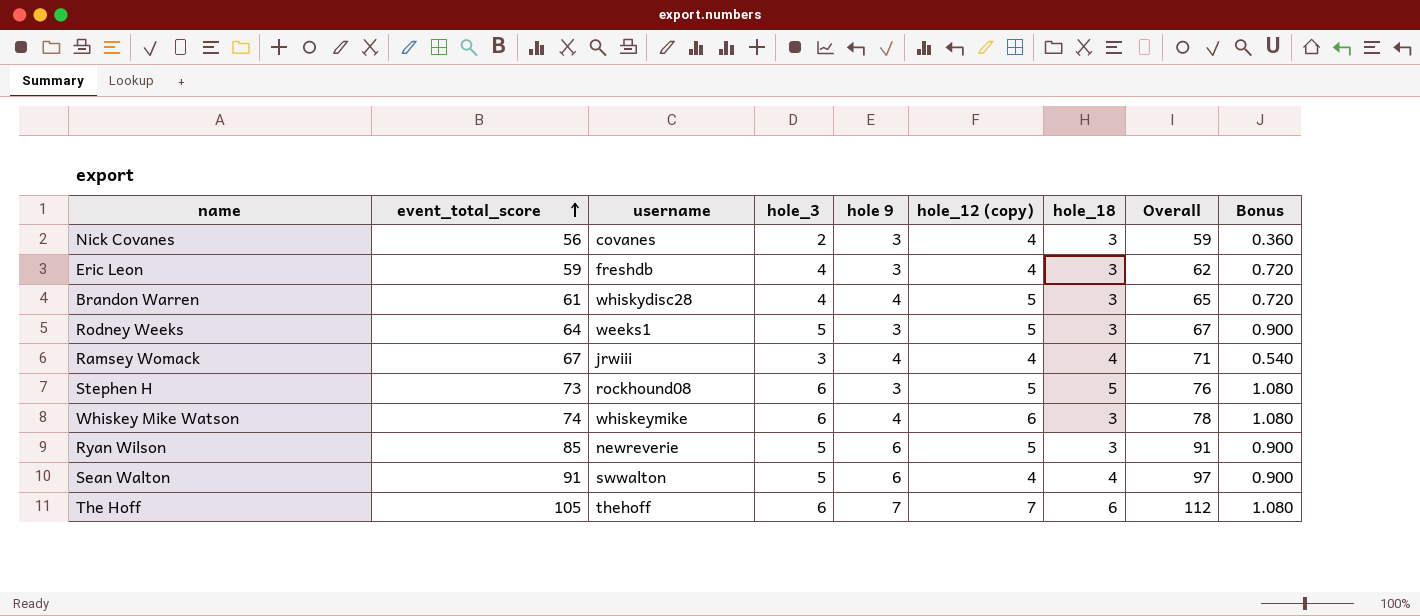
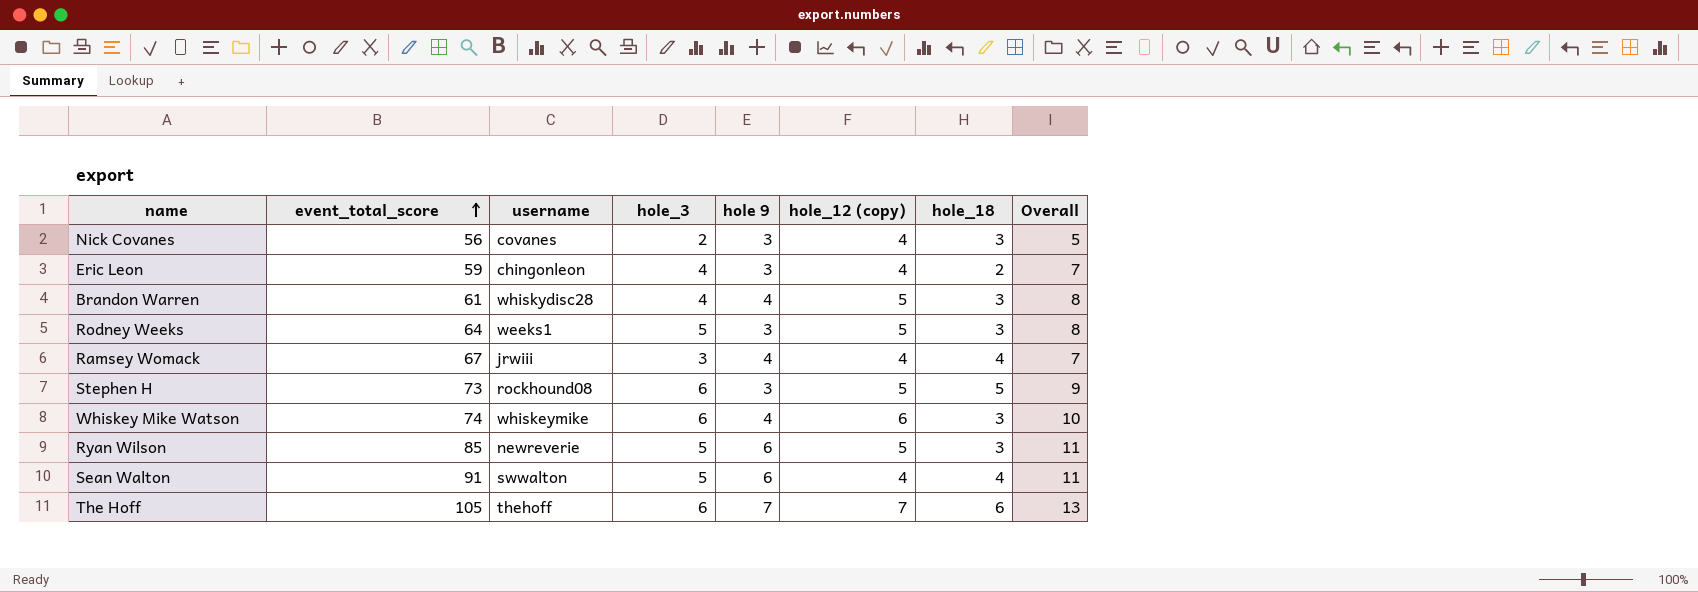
column Bonus | formula: [hole_3] * 0.18 -> none
column Overall | formula: [event_total_score] + [hole 9] -> [hole_3] + [hole 9]
Eric Leon | username: freshdb -> chingonleon
Eric Leon | hole_18: 3 -> 2

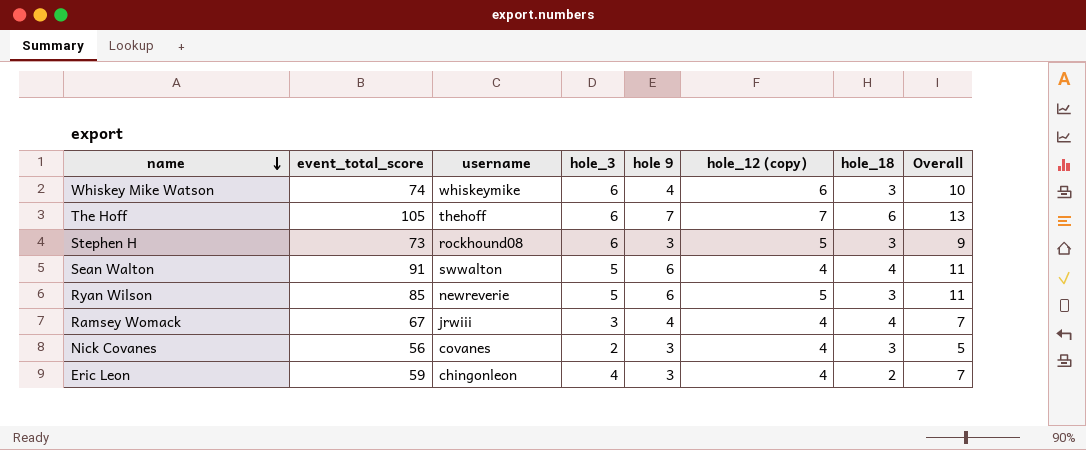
row order: event_total_score ascending -> name descending
row Brandon Warren: 61 | whiskydisc28 | 4 | 4 | 5 | 3 | 8 -> none
row Rodney Weeks: 64 | weeks1 | 5 | 3 | 5 | 3 | 8 -> none
Stephen H | hole_18: 5 -> 3

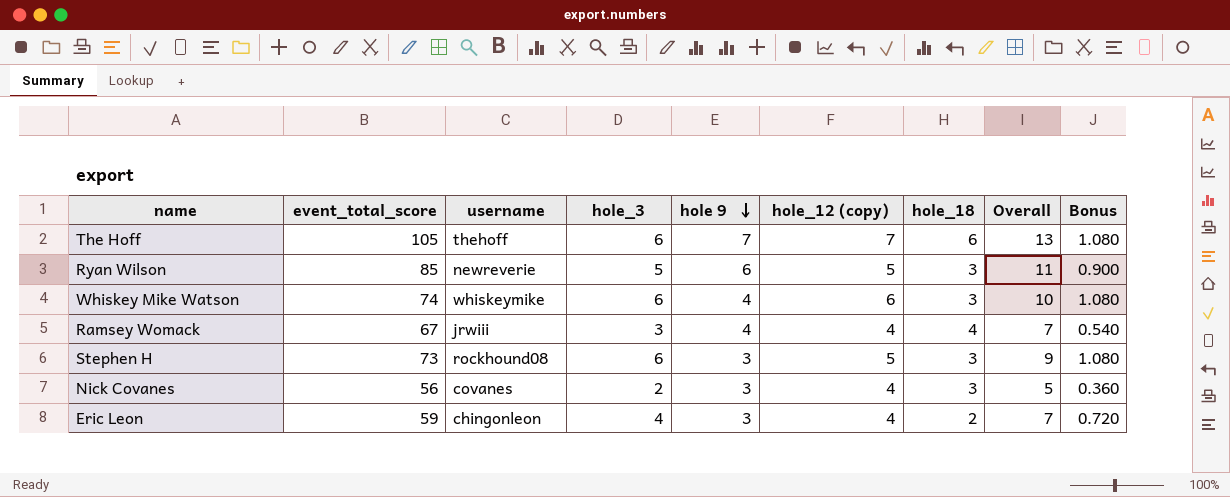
row order: name descending -> hole 9 descending
column Bonus | formula: none -> [hole_3] * 0.18
row Sean Walton: 91 | swwalton | 5 | 6 | 4 | 4 | 11 -> none

